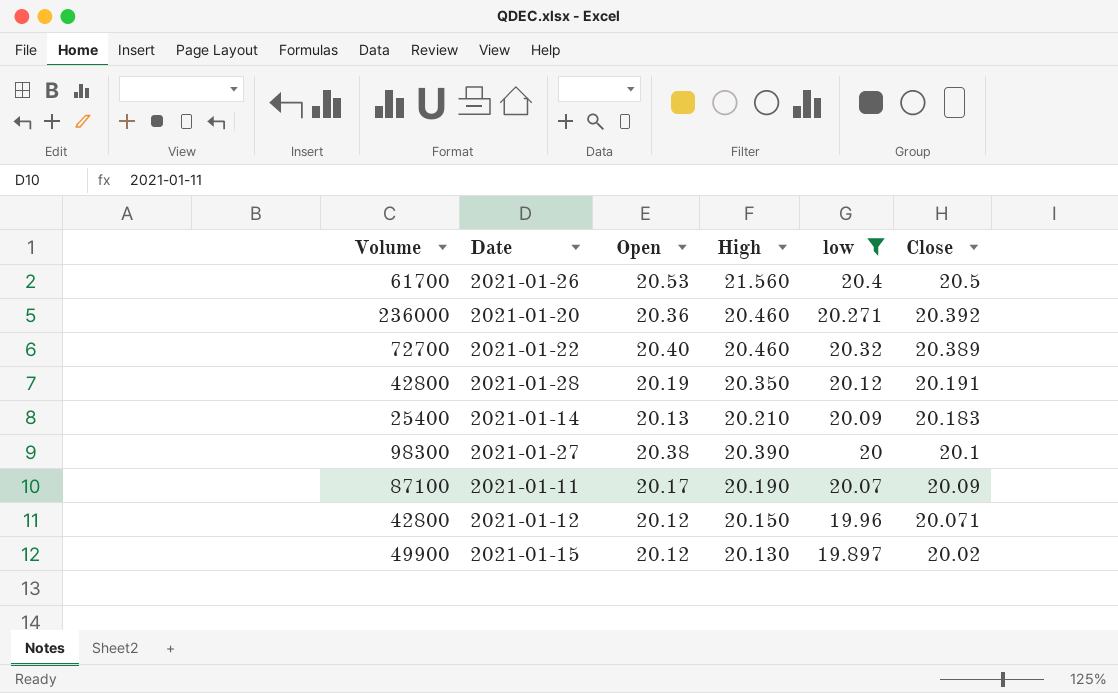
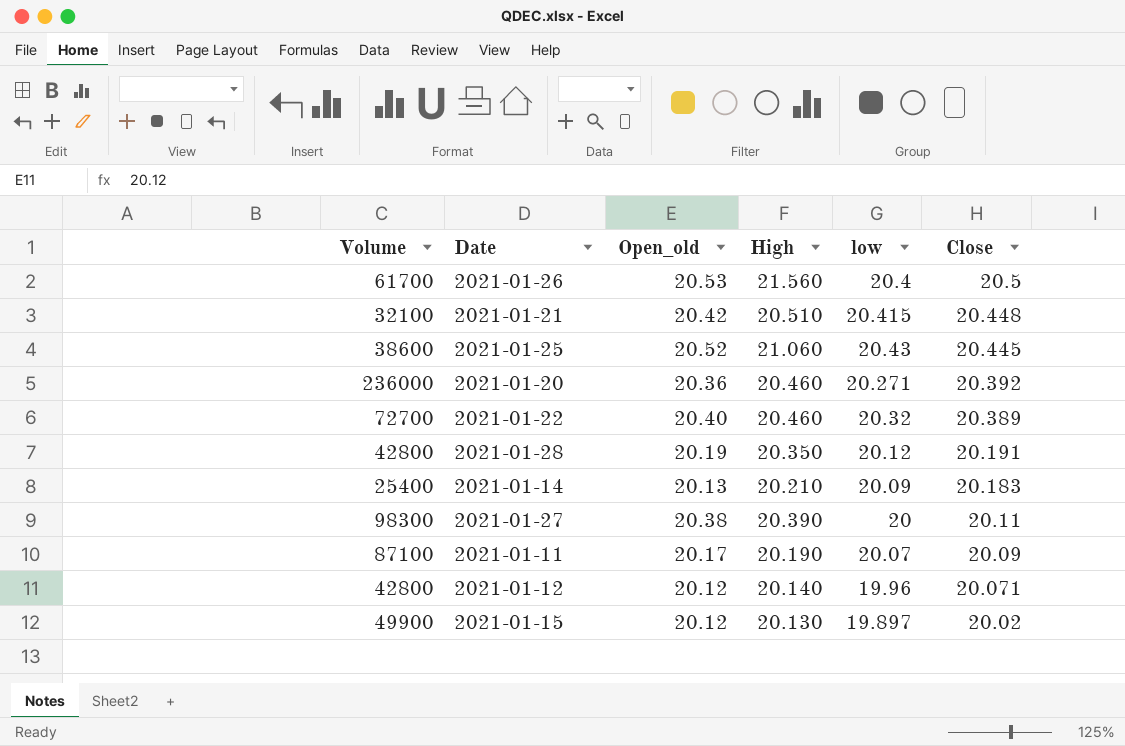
filter: low <= 20.4 -> none
column name: Open -> Open_old
2021-01-27 | Close: 20.1 -> 20.11
2021-01-12 | High: 20.150 -> 20.140

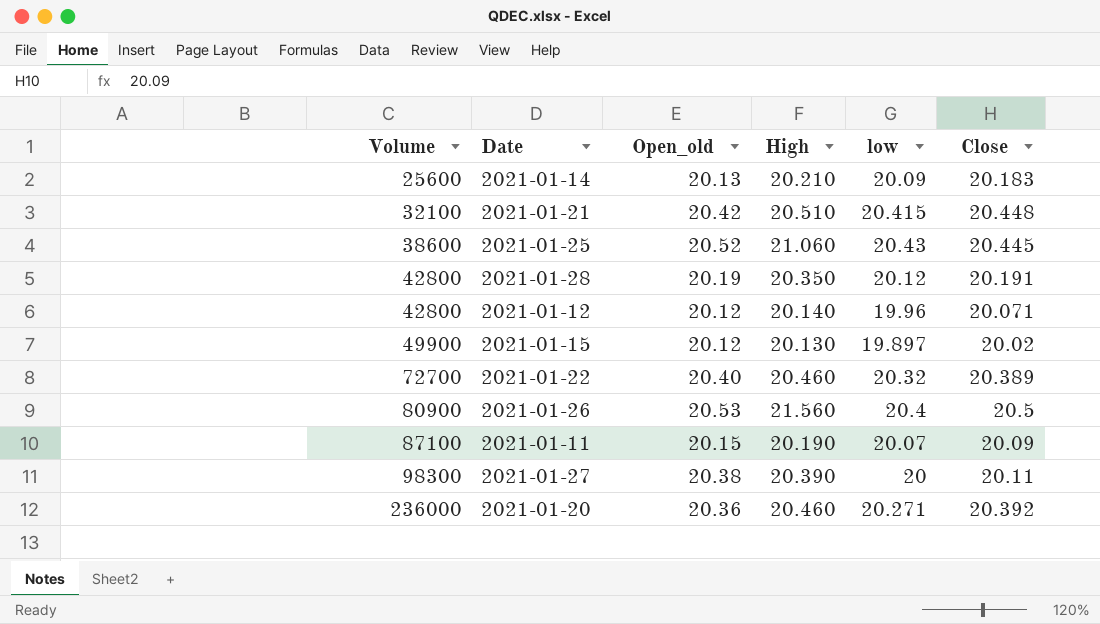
row order: Close descending -> Volume ascending
2021-01-14 | Volume: 25400 -> 25600
2021-01-26 | Volume: 61700 -> 80900
2021-01-11 | Open_old: 20.17 -> 20.15

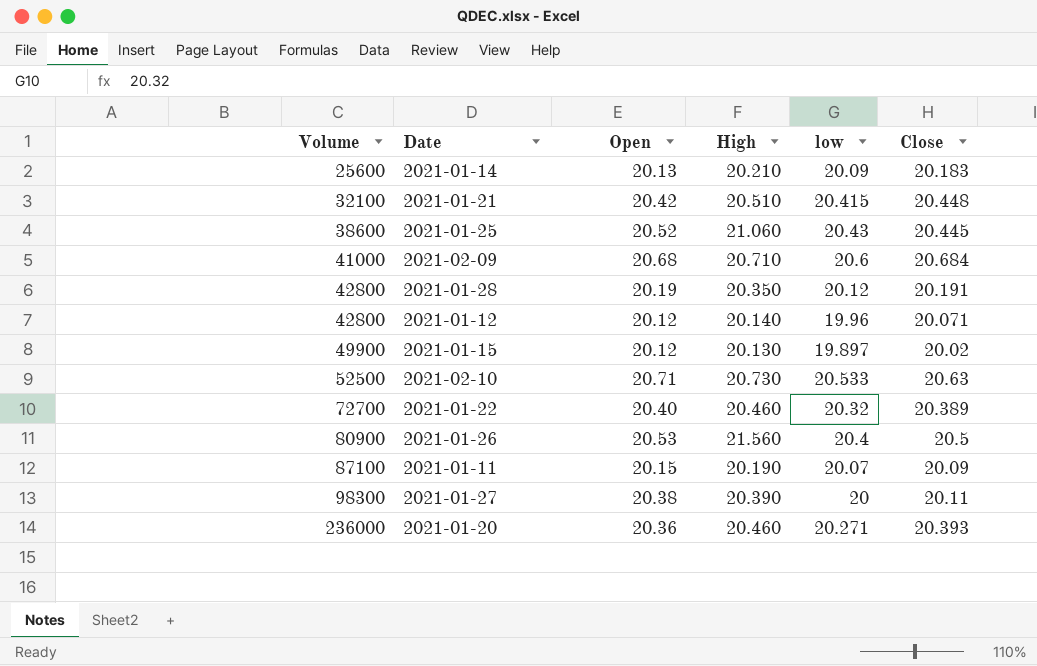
column name: Open_old -> Open
row 2021-02-09: none -> 41000 | 20.68 | 20.710 | 20.6 | 20.684
row 2021-02-10: none -> 52500 | 20.71 | 20.730 | 20.533 | 20.63
2021-01-20 | Close: 20.392 -> 20.393

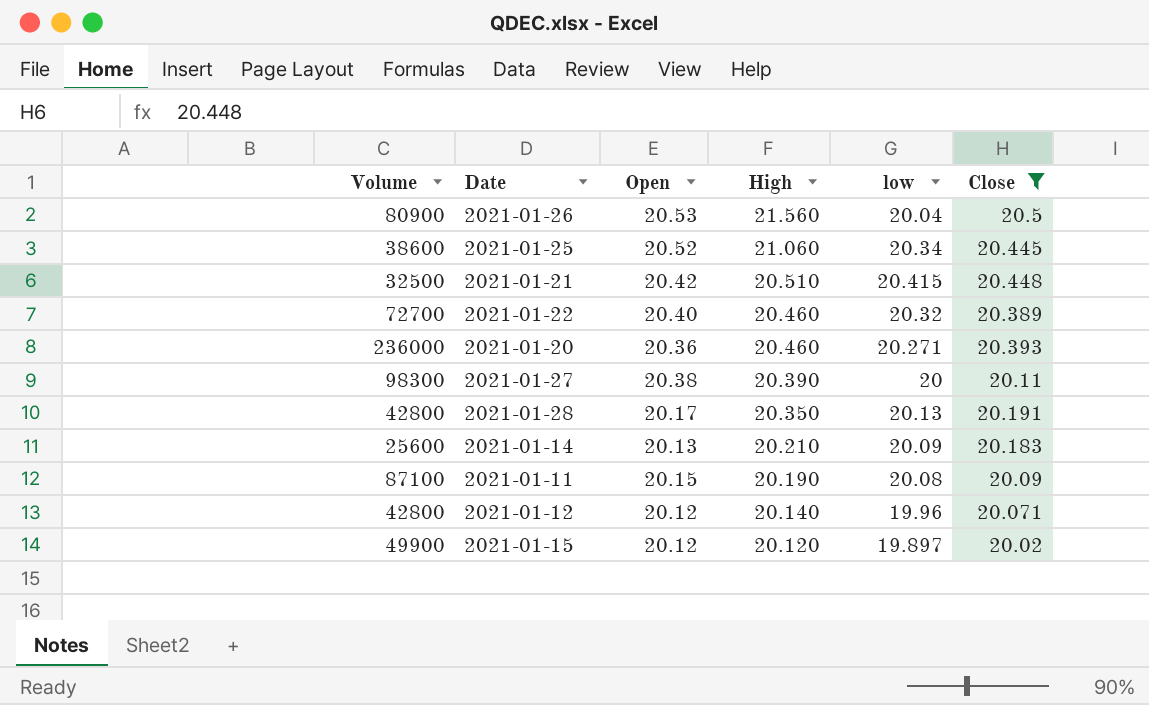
filter: none -> Close <= 20.5
row order: Volume ascending -> High descending
2021-01-26 | low: 20.4 -> 20.04
2021-01-25 | low: 20.43 -> 20.34
2021-01-21 | Volume: 32100 -> 32500
2021-01-28 | Open: 20.19 -> 20.17
2021-01-28 | low: 20.12 -> 20.13
2021-01-11 | low: 20.07 -> 20.08
2021-01-15 | High: 20.130 -> 20.120

